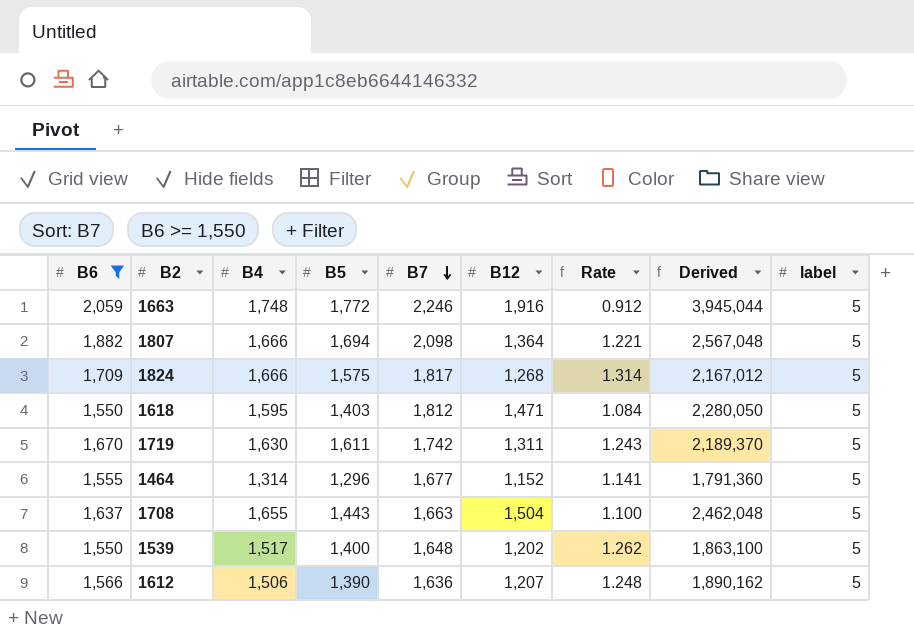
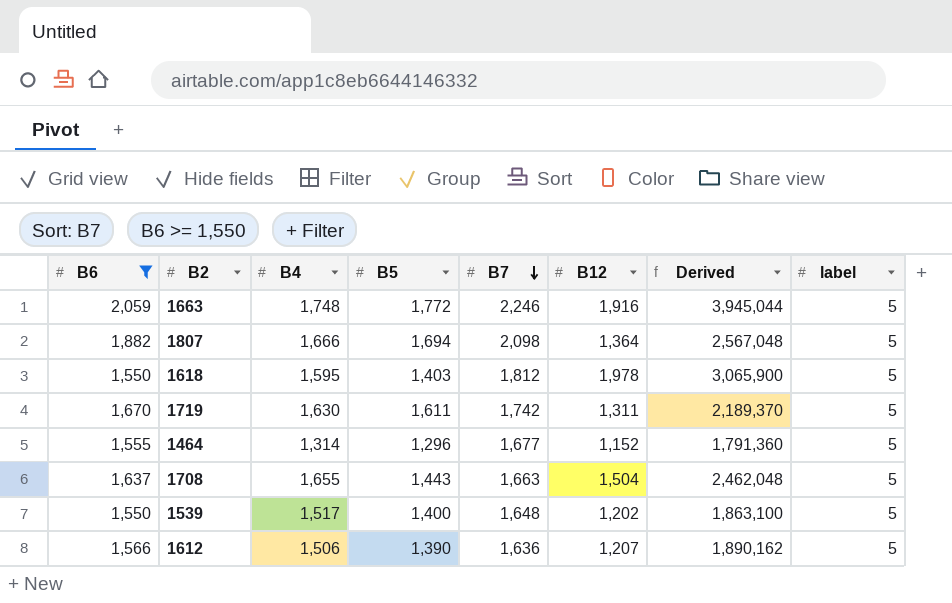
column Rate | formula: [B4] / [B12] -> none
row 1824: 1,709 | 1,666 | 1,575 | 1,817 | 1,268 | 1.314 | 2,167,012 | 5 -> none
1618 | B12: 1,471 -> 1,978
1618 | Derived: 2,280,050 -> 3,065,900

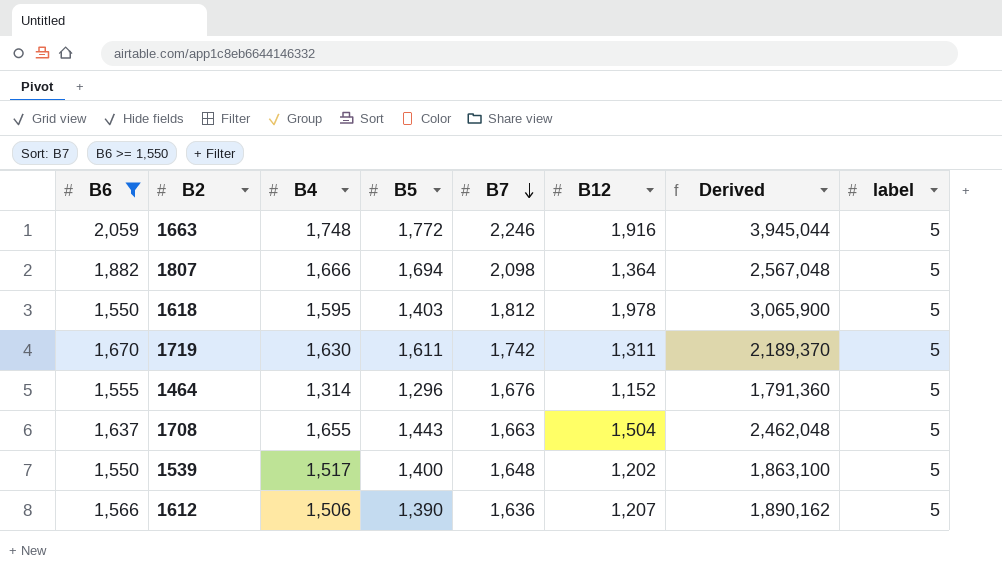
1464 | B7: 1,677 -> 1,676

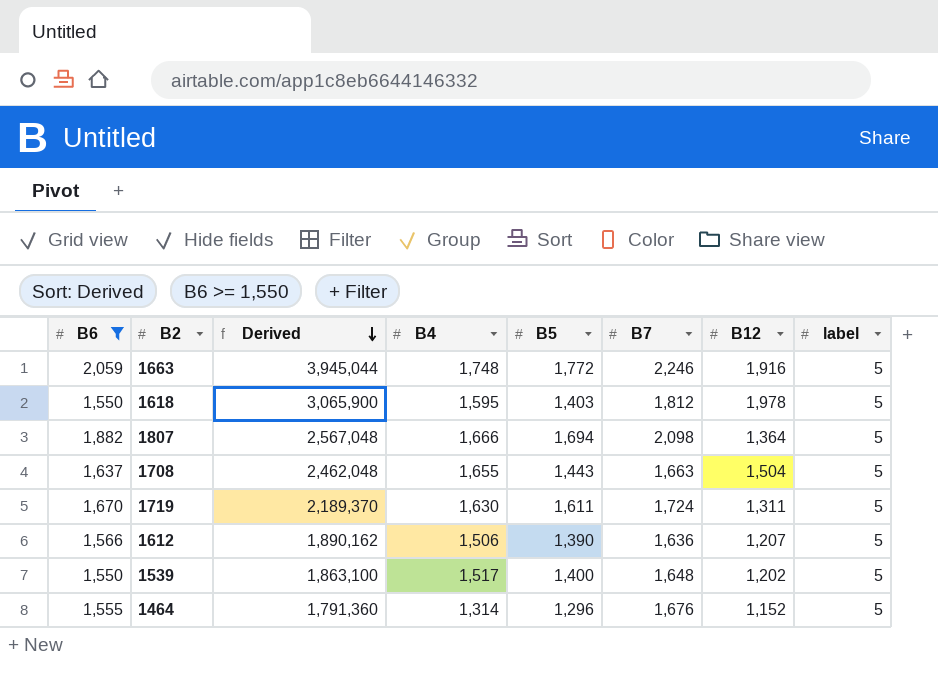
row order: B7 descending -> Derived descending
column Derived | position: 7 -> 3
1719 | B7: 1,742 -> 1,724

